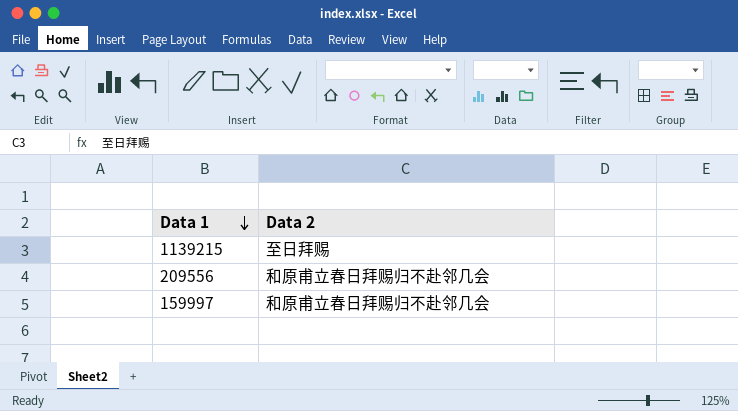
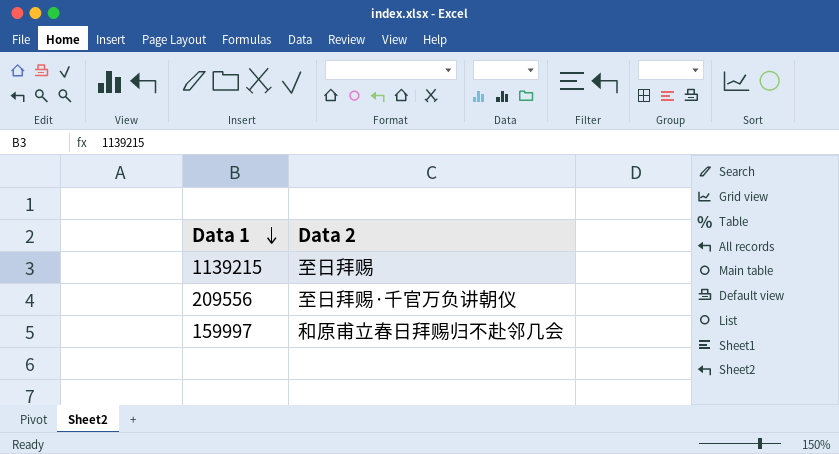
209556 | Data 2: 和原甫立春日拜赐归不赴邻几会 -> 至日拜赐·千官万负讲朝仪

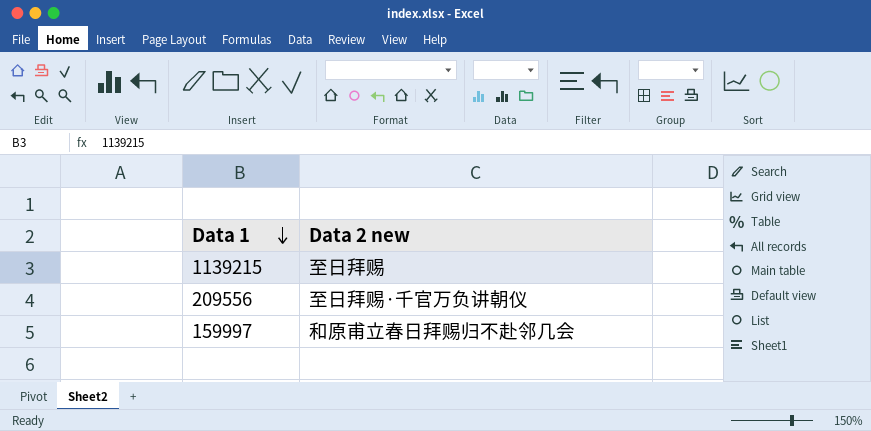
column name: Data 2 -> Data 2 new

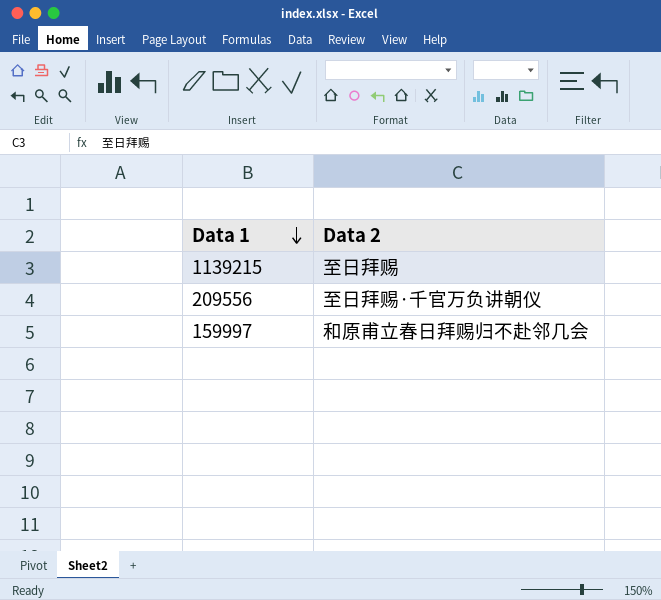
column name: Data 2 new -> Data 2

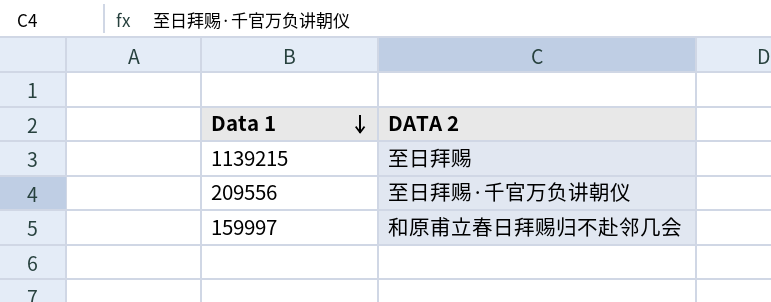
column name: Data 2 -> DATA 2

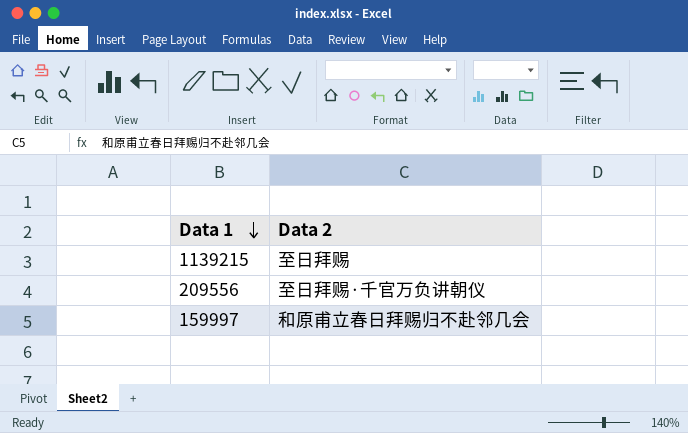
column name: DATA 2 -> Data 2

